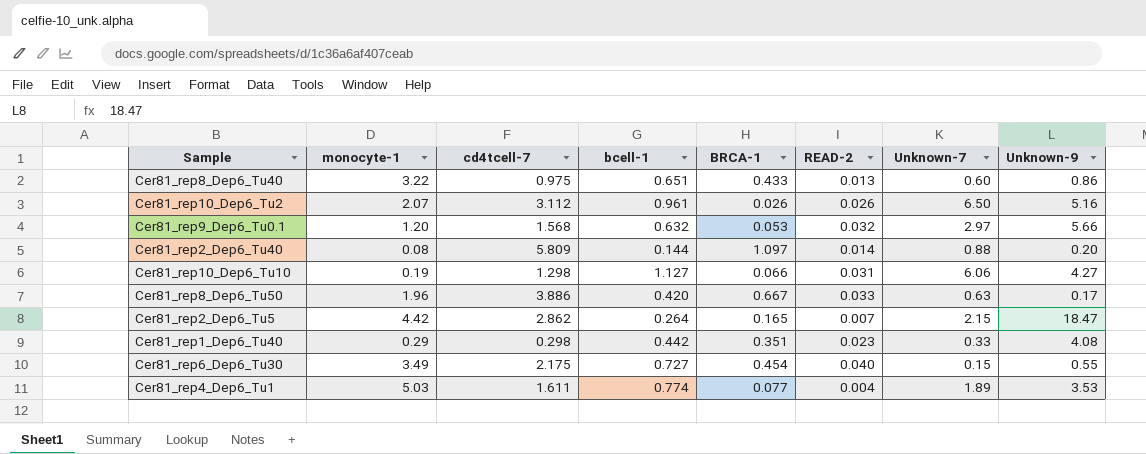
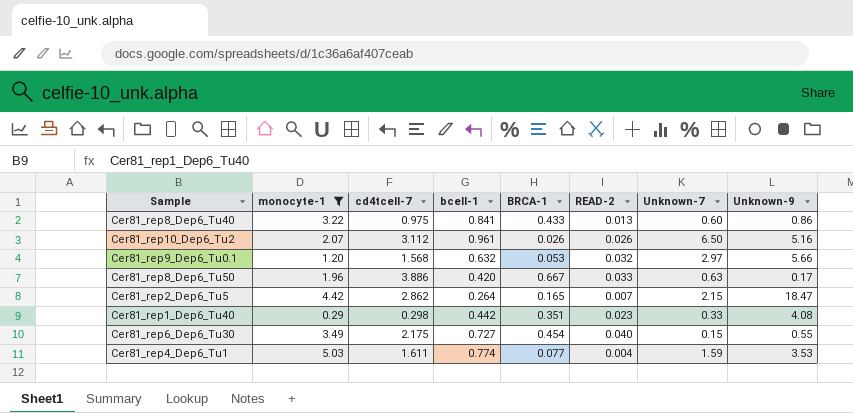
filter: none -> monocyte-1 >= 0.29
Cer81_rep8_Dep6_Tu40 | bcell-1: 0.651 -> 0.841
Cer81_rep4_Dep6_Tu1 | Unknown-7: 1.89 -> 1.59

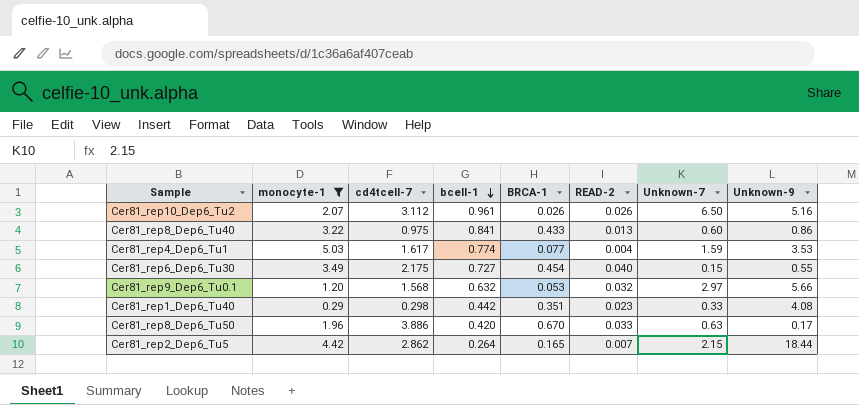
row order: none -> bcell-1 descending
Cer81_rep4_Dep6_Tu1 | cd4tcell-7: 1.611 -> 1.617
Cer81_rep8_Dep6_Tu50 | BRCA-1: 0.667 -> 0.670
Cer81_rep2_Dep6_Tu5 | Unknown-9: 18.47 -> 18.44

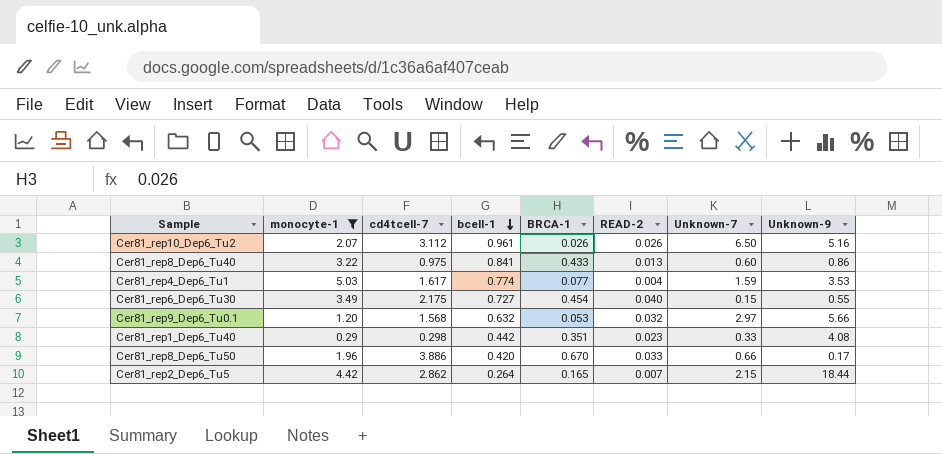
Cer81_rep8_Dep6_Tu50 | Unknown-7: 0.63 -> 0.66

